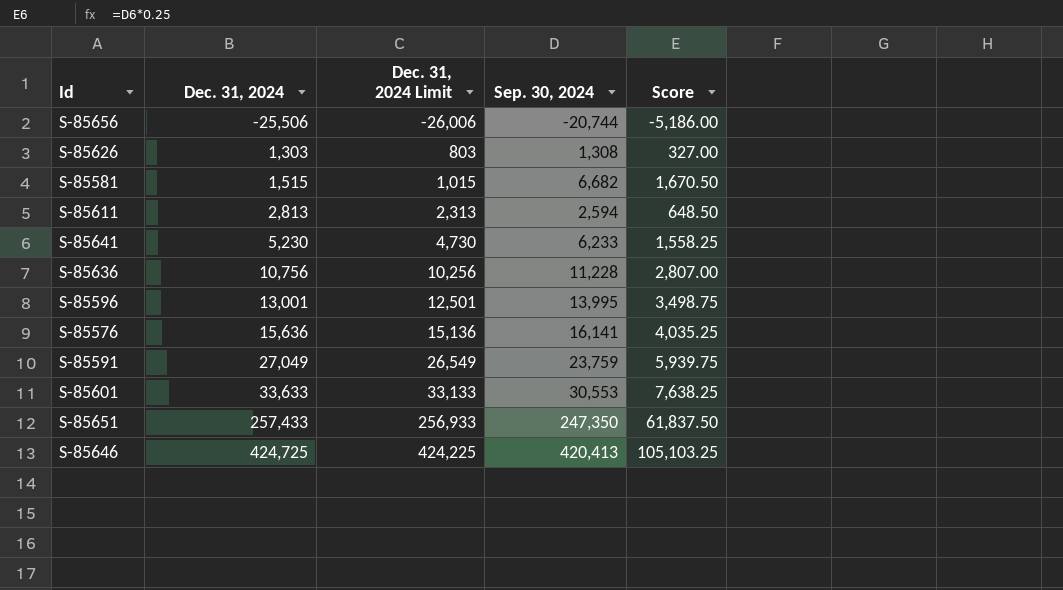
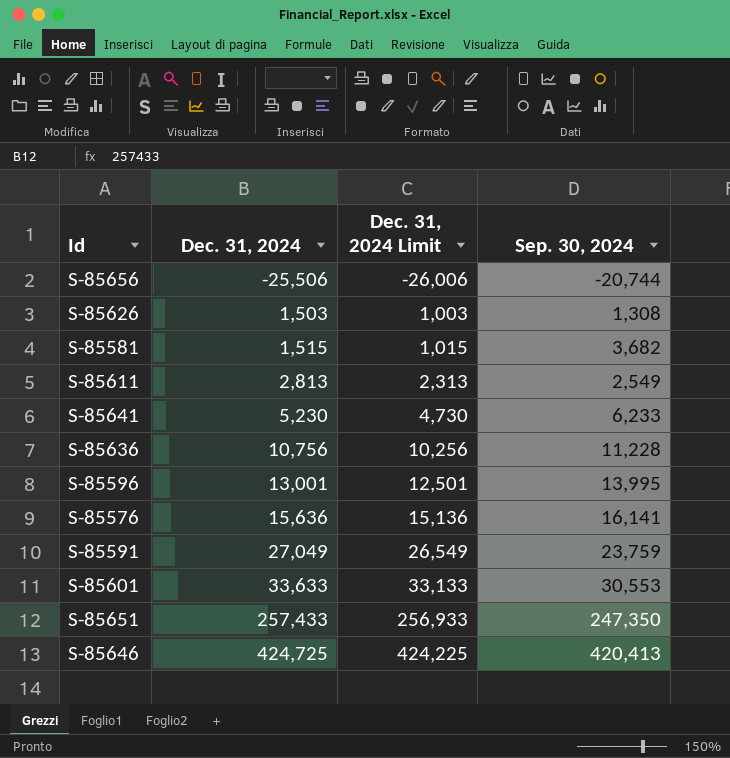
column Score | formula: [Sep. 30, 2024] * 0.25 -> none
S-85626 | Dec. 31, 2024: 1,303 -> 1,503
S-85626 | Dec. 31, 2024 Limit: 803 -> 1,003
S-85581 | Sep. 30, 2024: 6,682 -> 3,682
S-85611 | Sep. 30, 2024: 2,594 -> 2,549

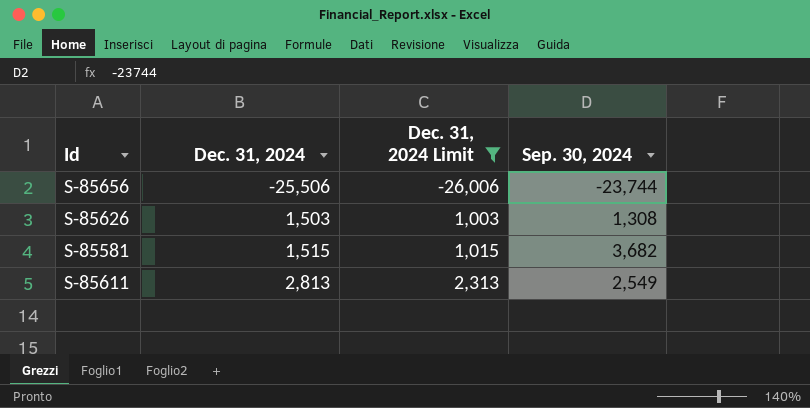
filter: none -> Dec. 31, 2024 Limit <= 2,313
S-85656 | Sep. 30, 2024: -20,744 -> -23,744

